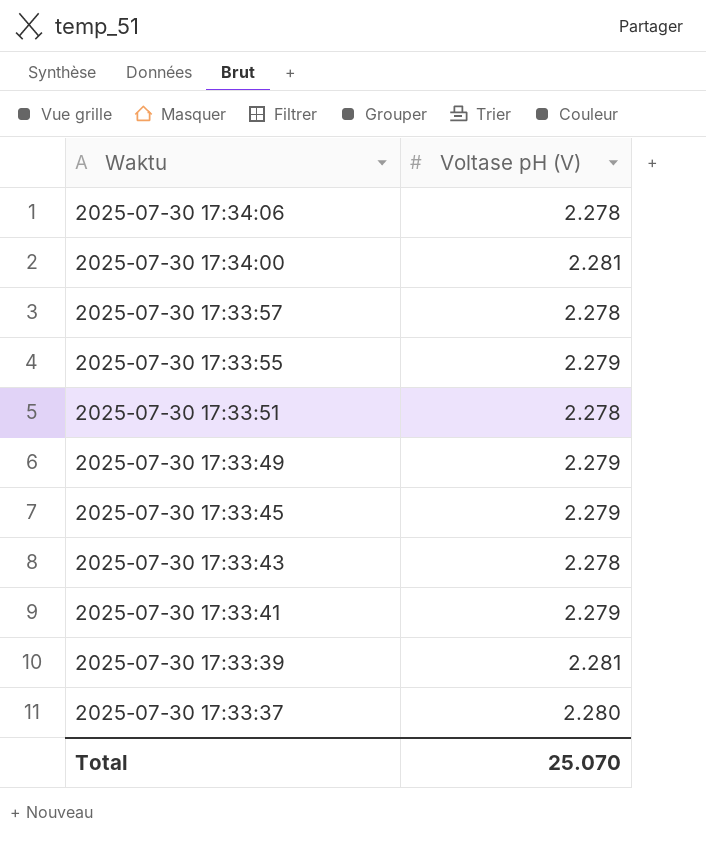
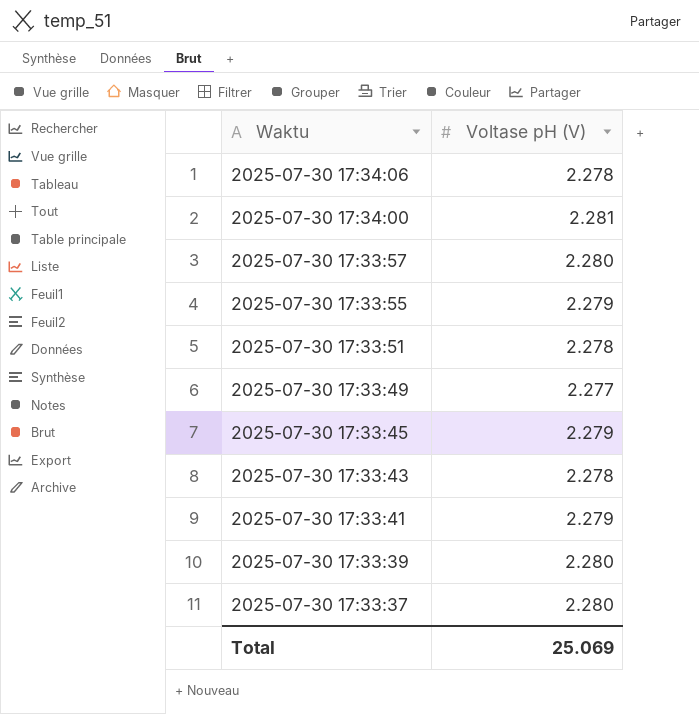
2025-07-30 17:33:57 | Voltase pH (V): 2.278 -> 2.280
2025-07-30 17:33:49 | Voltase pH (V): 2.279 -> 2.277
2025-07-30 17:33:39 | Voltase pH (V): 2.281 -> 2.280
Total | Voltase pH (V): 25.070 -> 25.069

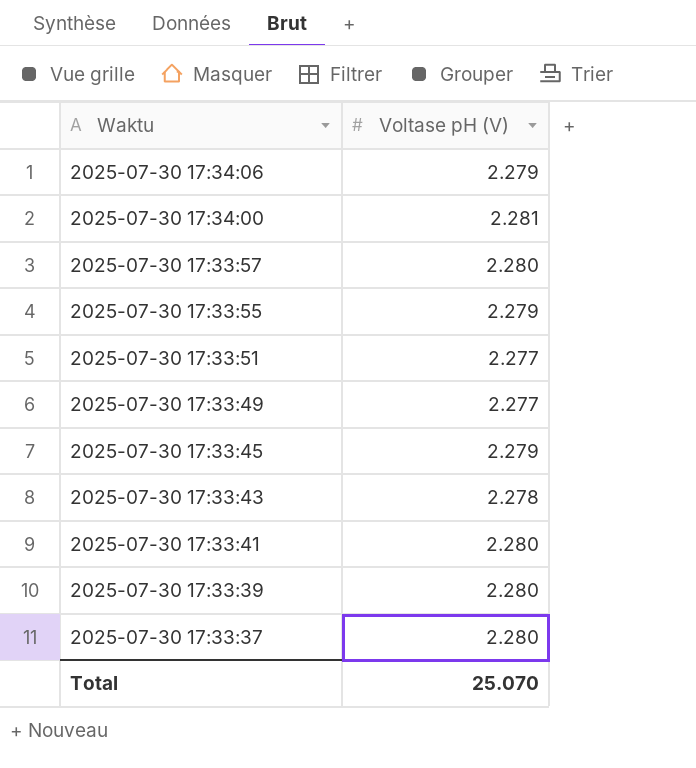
2025-07-30 17:34:06 | Voltase pH (V): 2.278 -> 2.279
2025-07-30 17:33:51 | Voltase pH (V): 2.278 -> 2.277
2025-07-30 17:33:41 | Voltase pH (V): 2.279 -> 2.280
Total | Voltase pH (V): 25.069 -> 25.070

